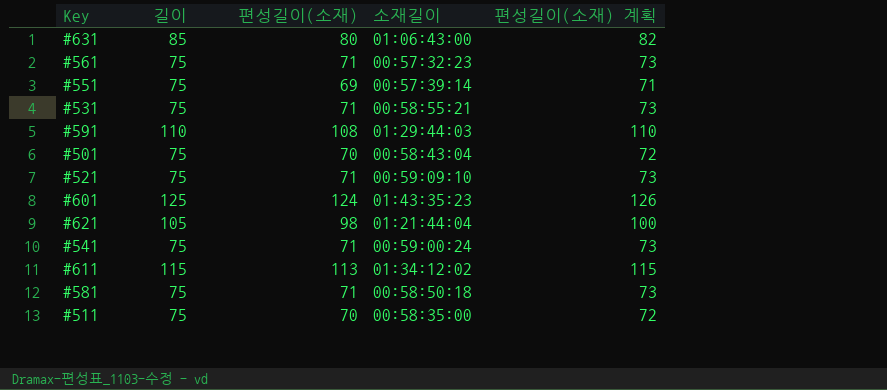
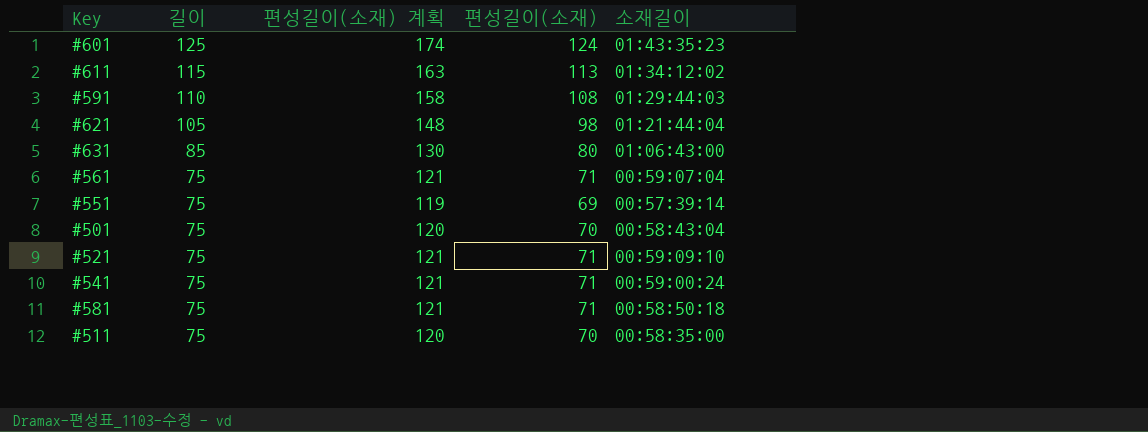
row order: none -> 길이 descending
column 편성길이(소재) 계획 | formula: [편성길이(소재)] + 2 -> [편성길이(소재)] + 50
column 편성길이(소재) 계획 | position: 5 -> 3
row #531: 75 | 71 | 00:58:55:21 | 73 -> none
#561 | 소재길이: 00:57:32:23 -> 00:59:07:04

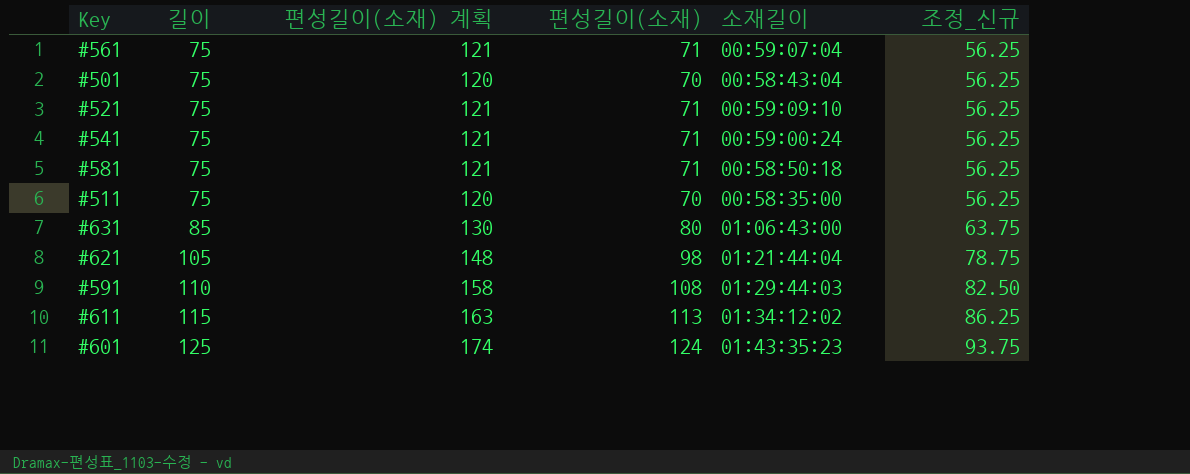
row order: 길이 descending -> 길이 ascending
column 조정_신규 | formula: none -> [길이] * 0.75
row #551: 75 | 119 | 69 | 00:57:39:14 -> none

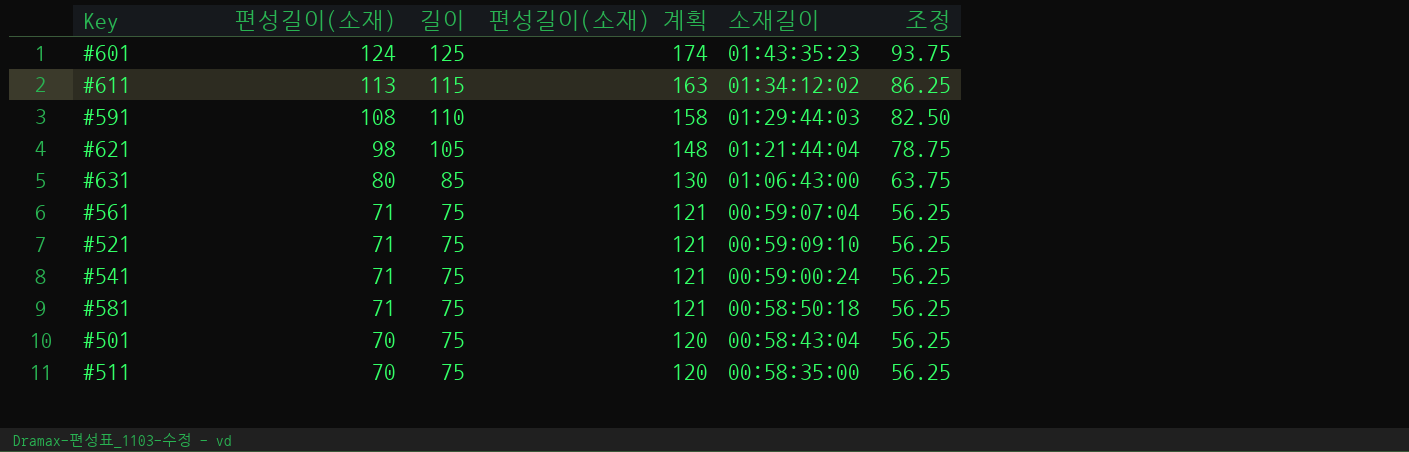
row order: 길이 ascending -> 편성길이(소재) descending
column 편성길이(소재) | position: 4 -> 2
column name: 조정_신규 -> 조정

